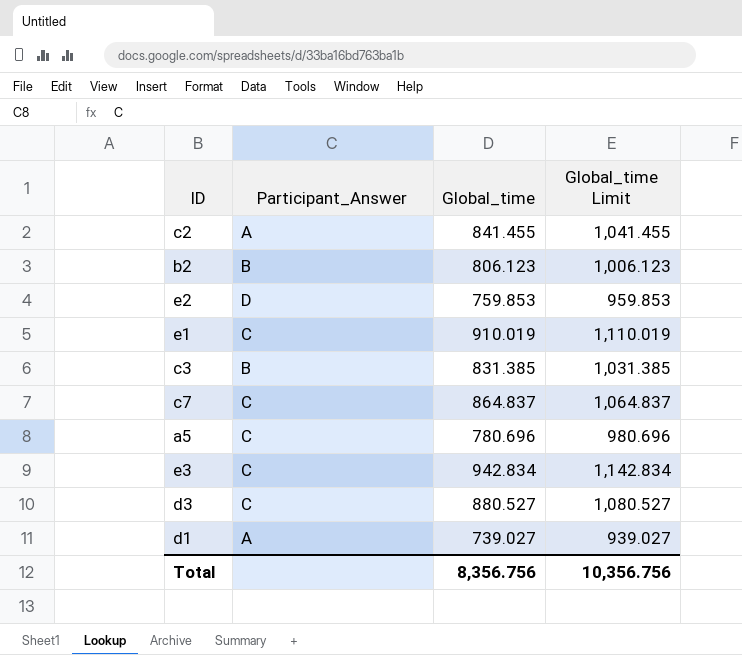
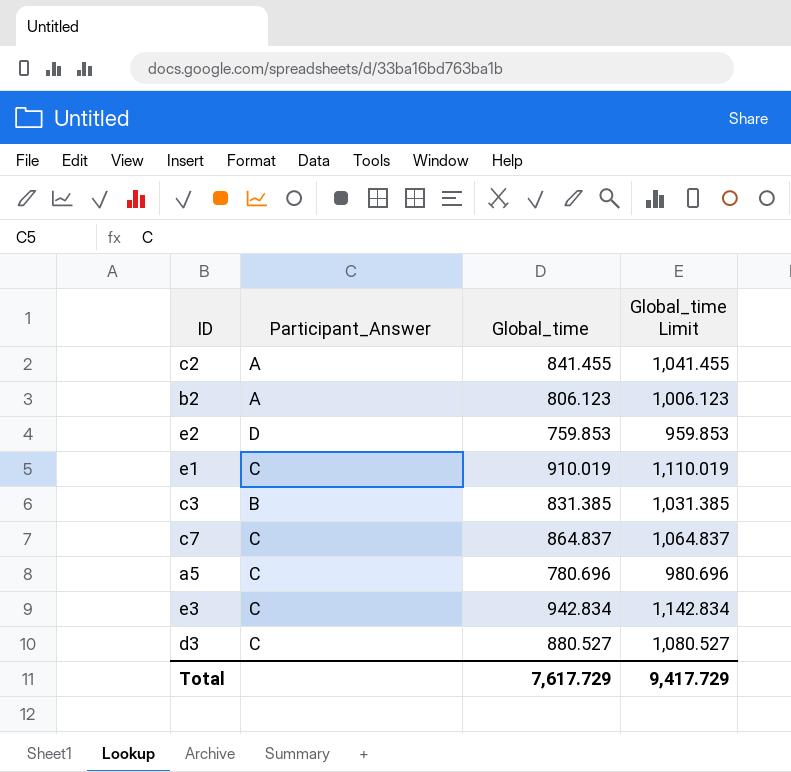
row d1: A | 739.027 | 939.027 -> none
b2 | Participant_Answer: B -> A
Total | Global_time: 8,356.756 -> 7,617.729
Total | Global_time Limit: 10,356.756 -> 9,417.729

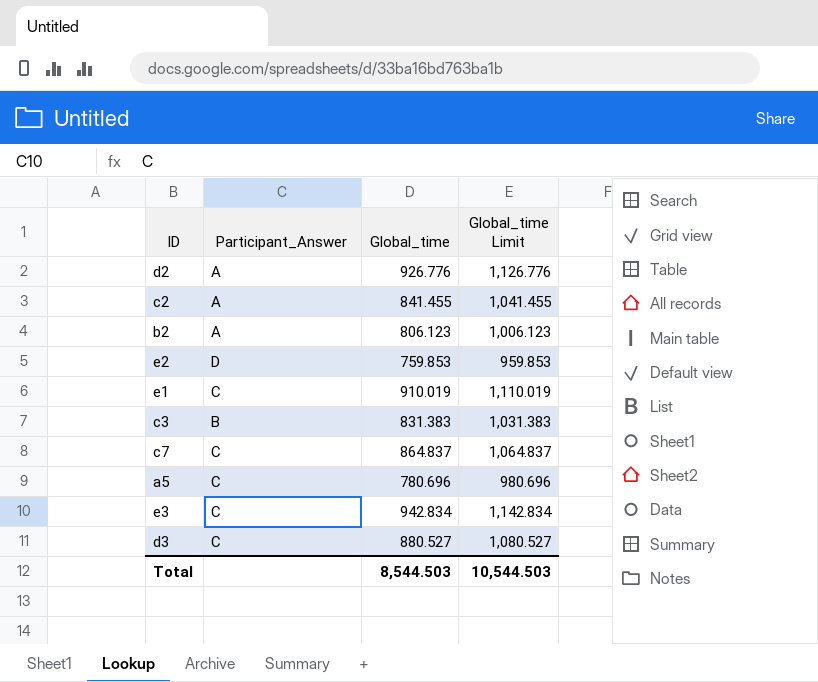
row d2: none -> A | 926.776 | 1,126.776
c3 | Global_time: 831.385 -> 831.383
c3 | Global_time Limit: 1,031.385 -> 1,031.383
Total | Global_time: 7,617.729 -> 8,544.503
Total | Global_time Limit: 9,417.729 -> 10,544.503

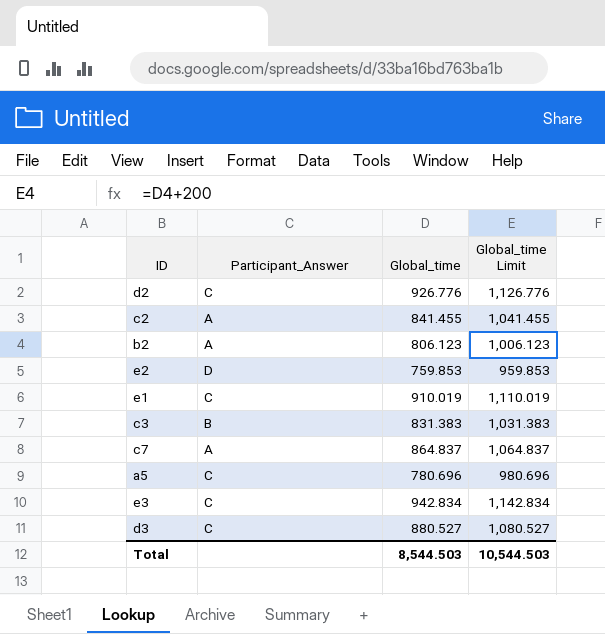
d2 | Participant_Answer: A -> C
c7 | Participant_Answer: C -> A

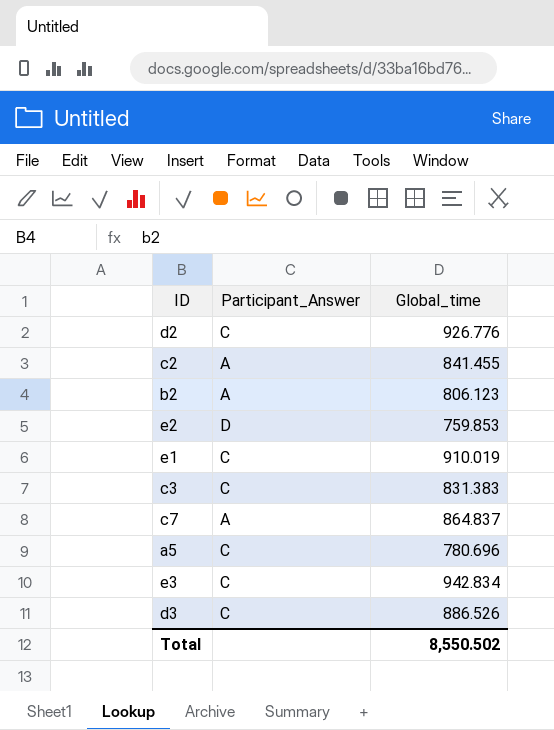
column Global_time Limit | formula: [Global_time] + 200 -> none
c3 | Participant_Answer: B -> C
d3 | Global_time: 880.527 -> 886.526
Total | Global_time: 8,544.503 -> 8,550.502

